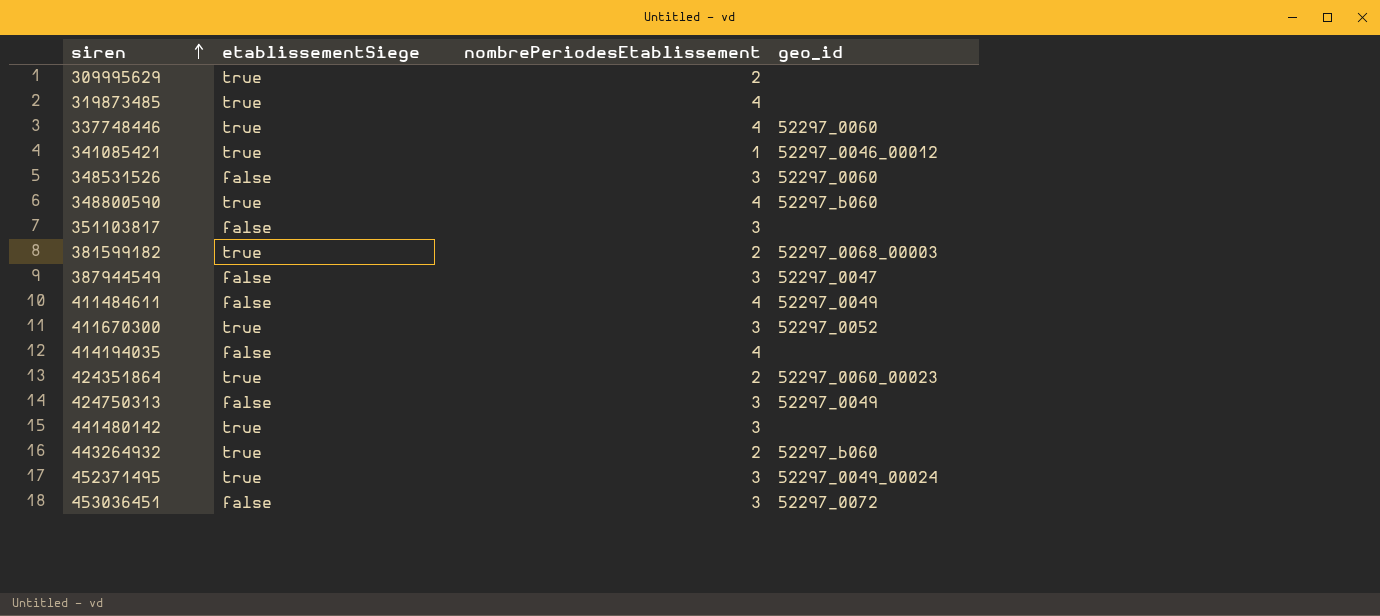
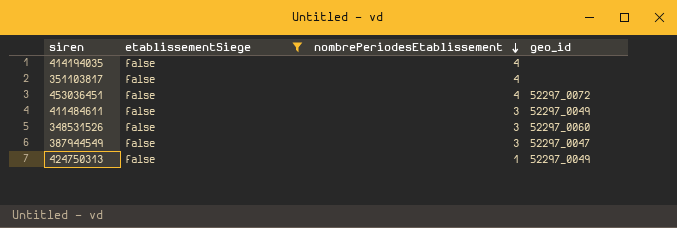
filter: none -> etablissementSiege = false
row order: siren ascending -> nombrePeriodesEtablissement descending
351103817 | nombrePeriodesEtablissement: 3 -> 4
453036451 | nombrePeriodesEtablissement: 3 -> 4
411484611 | nombrePeriodesEtablissement: 4 -> 3
424750313 | nombrePeriodesEtablissement: 3 -> 1

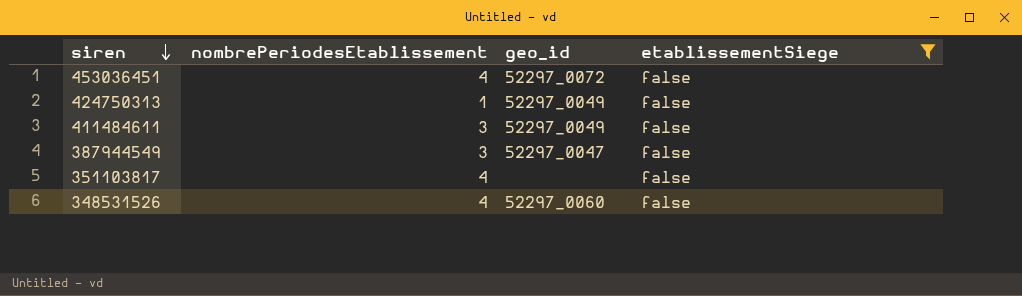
row order: nombrePeriodesEtablissement descending -> siren descending
column etablissementSiege | position: 2 -> 4
row 414194035: false | 4 | none -> none
348531526 | nombrePeriodesEtablissement: 3 -> 4

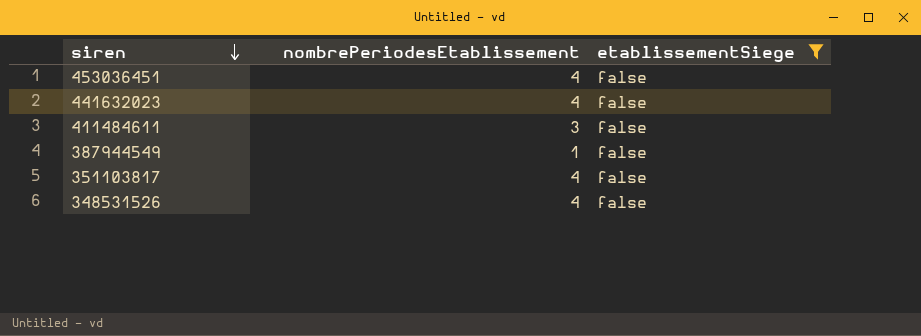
column geo_id | position: 3 -> none
row 424750313: 1 | 52297_0049 | false -> none
row 441632023: none -> 4 | false
387944549 | nombrePeriodesEtablissement: 3 -> 1

